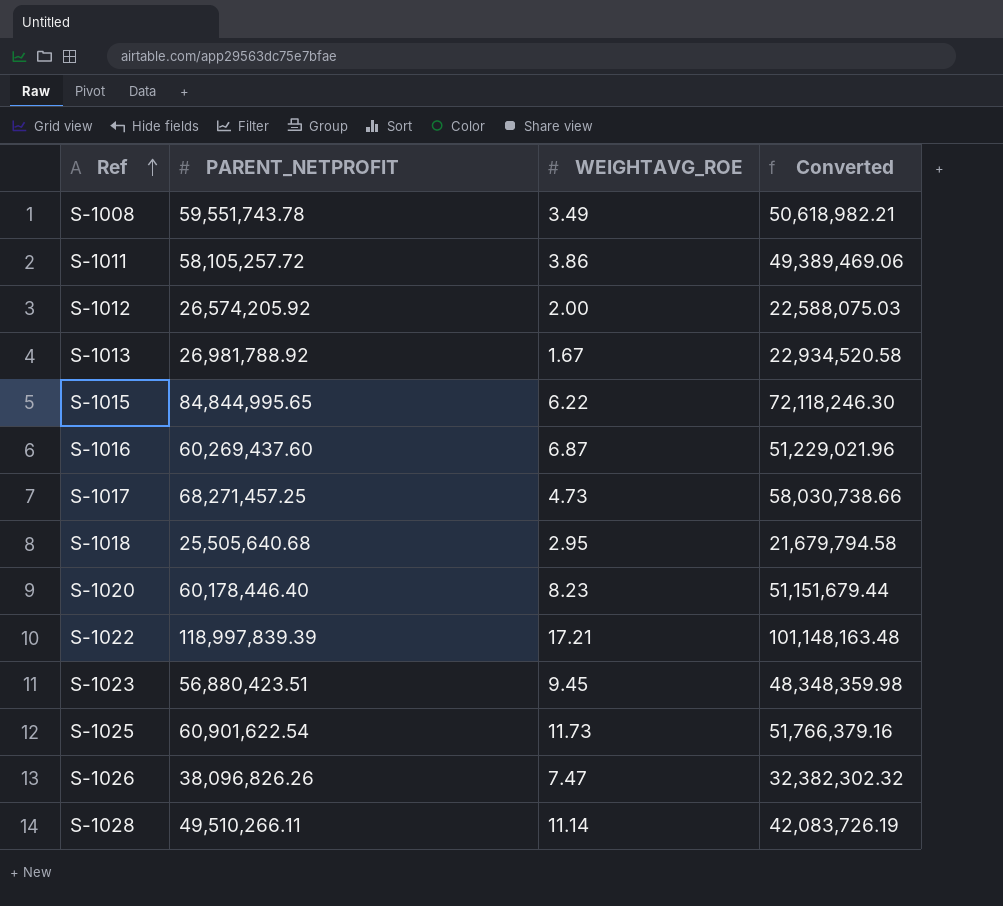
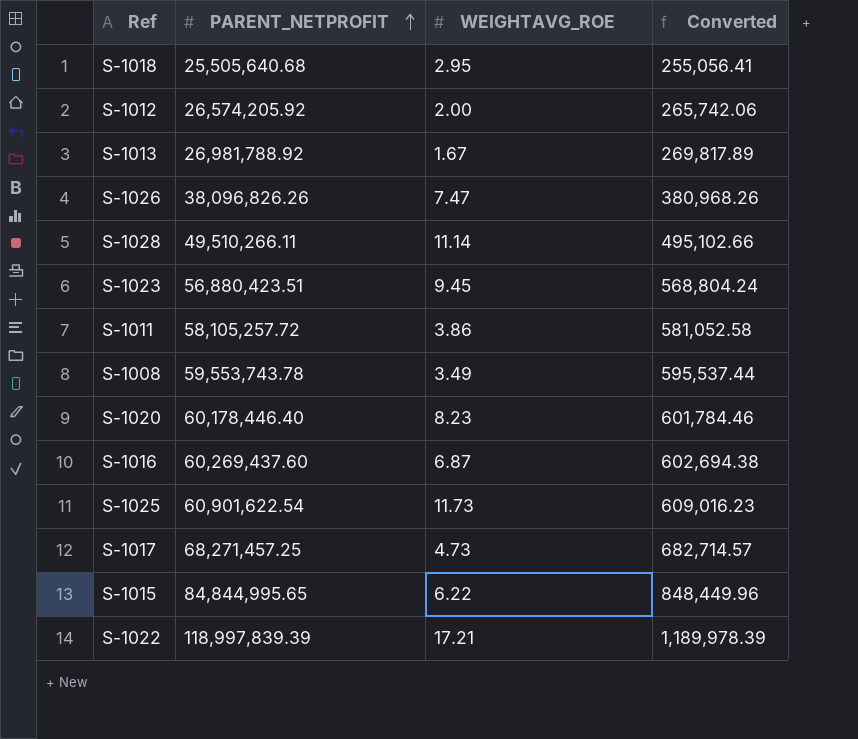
row order: Ref ascending -> PARENT_NETPROFIT ascending
column Converted | formula: [PARENT_NETPROFIT] * 0.85 -> [PARENT_NETPROFIT] * 0.01
S-1008 | PARENT_NETPROFIT: 59,551,743.78 -> 59,553,743.78

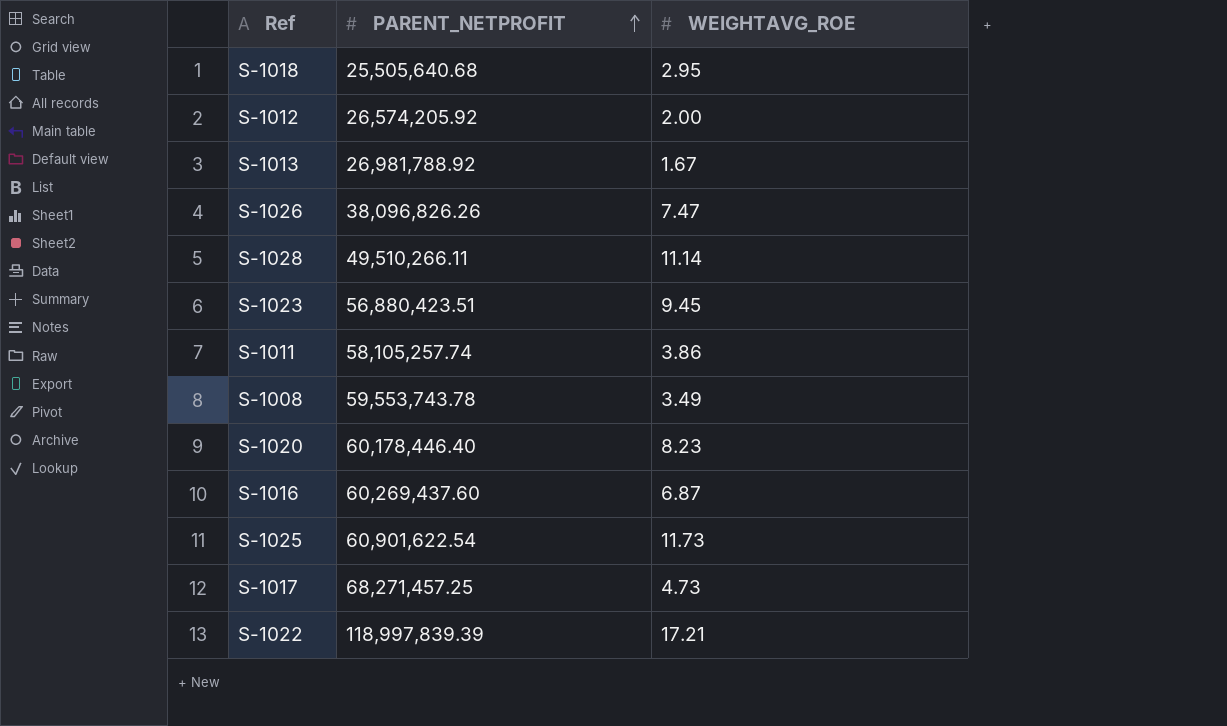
column Converted | formula: [PARENT_NETPROFIT] * 0.01 -> none
row S-1015: 84,844,995.65 | 6.22 | 848,449.96 -> none
S-1011 | PARENT_NETPROFIT: 58,105,257.72 -> 58,105,257.74

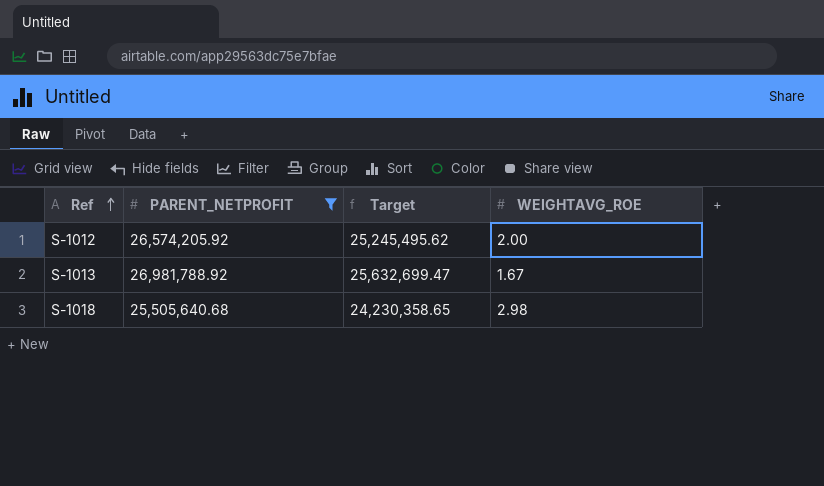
filter: none -> PARENT_NETPROFIT <= 26,981,788.92
row order: PARENT_NETPROFIT ascending -> Ref ascending
column Target | formula: none -> [PARENT_NETPROFIT] * 0.95
S-1018 | WEIGHTAVG_ROE: 2.95 -> 2.98

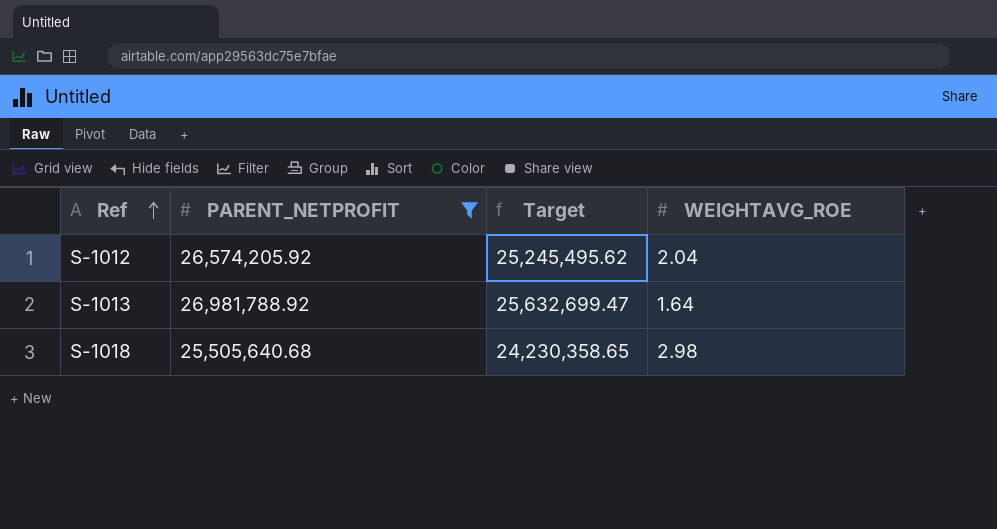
S-1012 | WEIGHTAVG_ROE: 2.00 -> 2.04
S-1013 | WEIGHTAVG_ROE: 1.67 -> 1.64

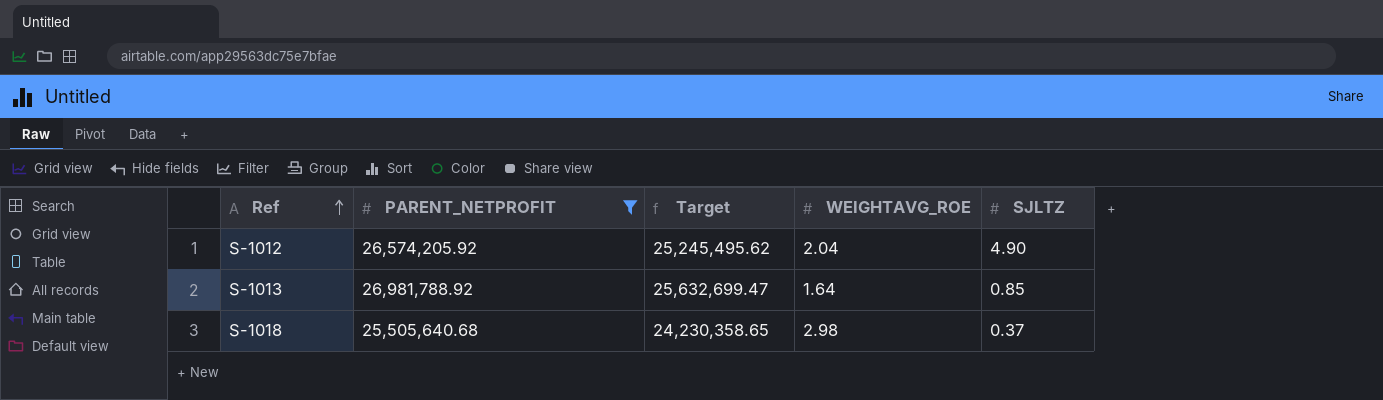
column SJLTZ | position: none -> 5

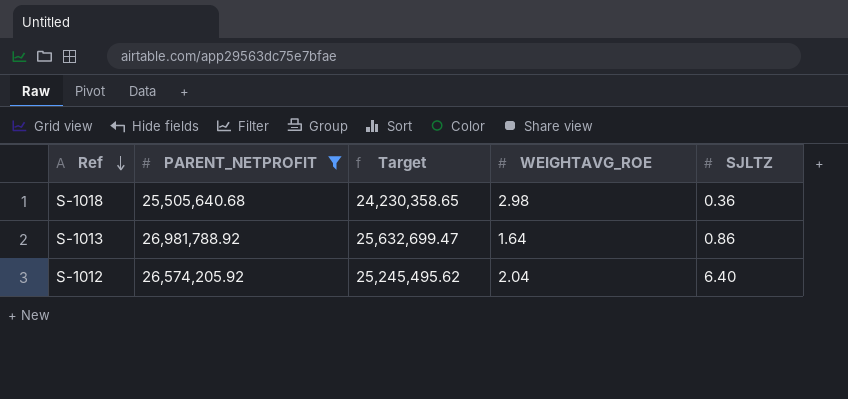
row order: Ref ascending -> Ref descending
S-1018 | SJLTZ: 0.37 -> 0.36
S-1013 | SJLTZ: 0.85 -> 0.86
S-1012 | SJLTZ: 4.90 -> 6.40

